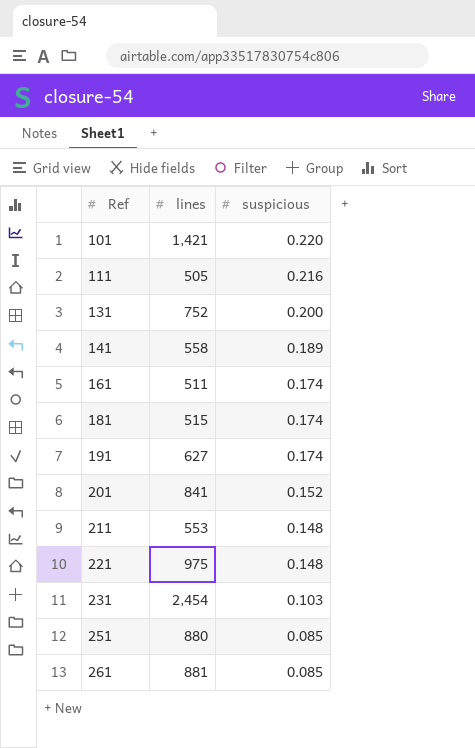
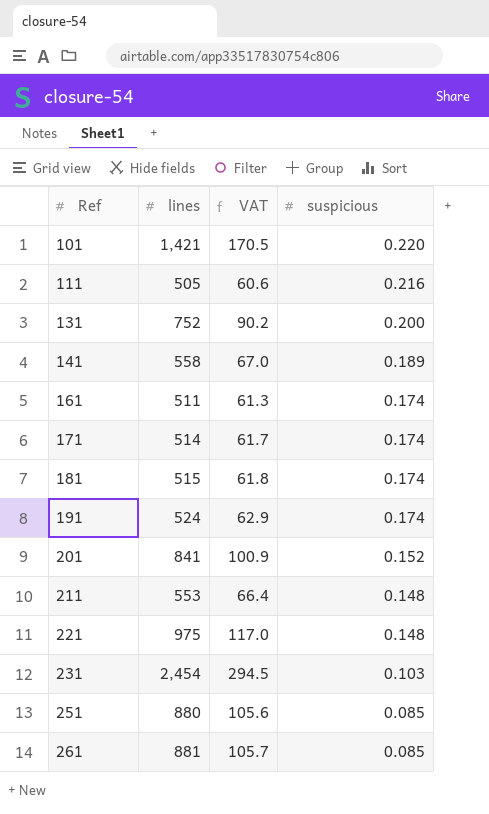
column VAT | formula: none -> [lines] * 0.12
row 171: none -> 514 | 61.7 | 0.174
191 | lines: 627 -> 524

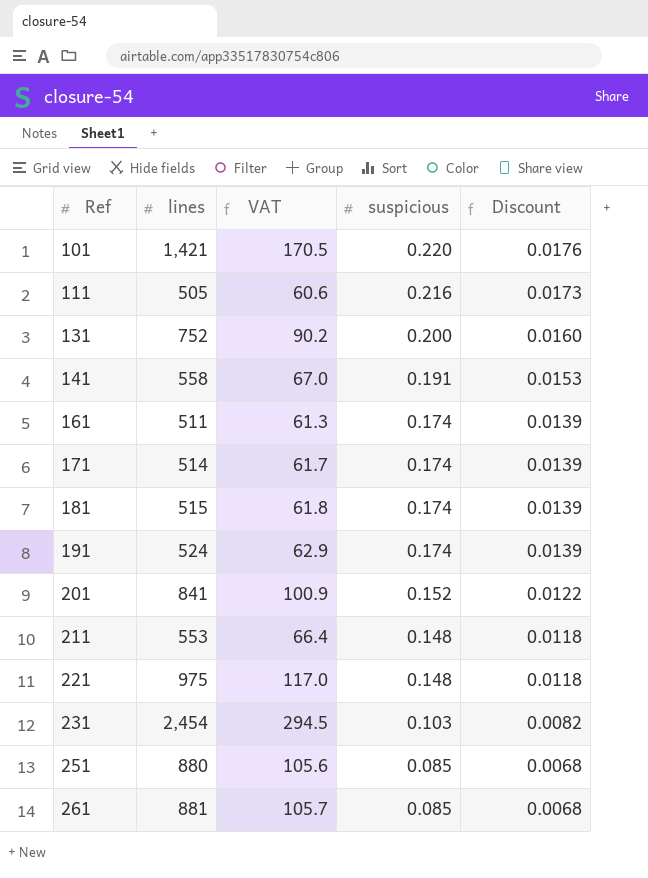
column Discount | formula: none -> [suspicious] * 0.08
141 | suspicious: 0.189 -> 0.191

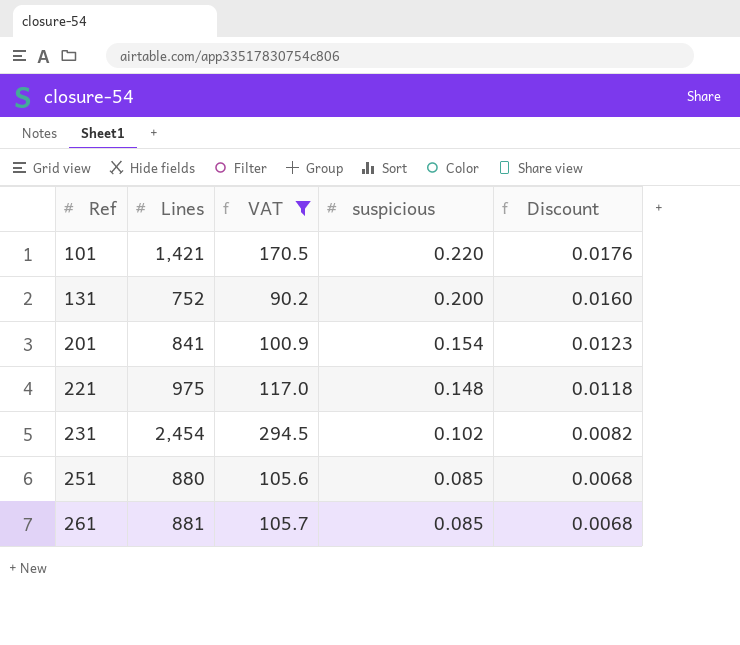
filter: none -> VAT >= 90.2
column name: lines -> Lines
201 | suspicious: 0.152 -> 0.154
201 | Discount: 0.0122 -> 0.0123
231 | suspicious: 0.103 -> 0.102

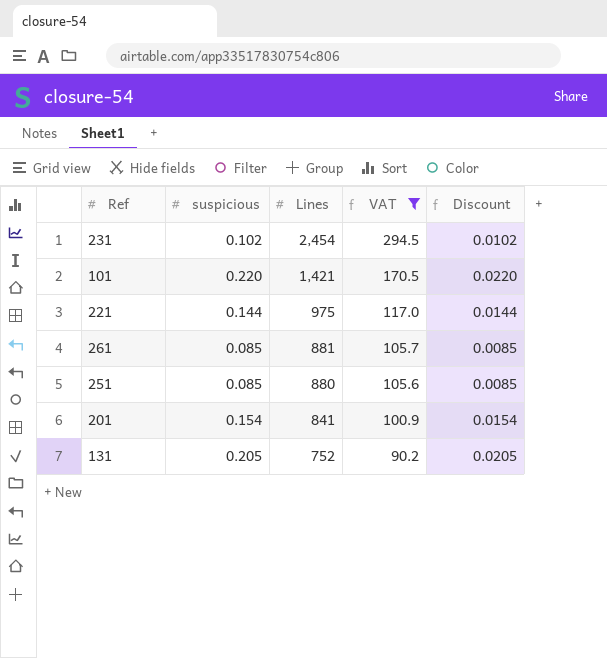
row order: Ref ascending -> Lines descending
column suspicious | position: 4 -> 2
column Discount | formula: [suspicious] * 0.08 -> [suspicious] * 0.1
221 | suspicious: 0.148 -> 0.144
131 | suspicious: 0.200 -> 0.205

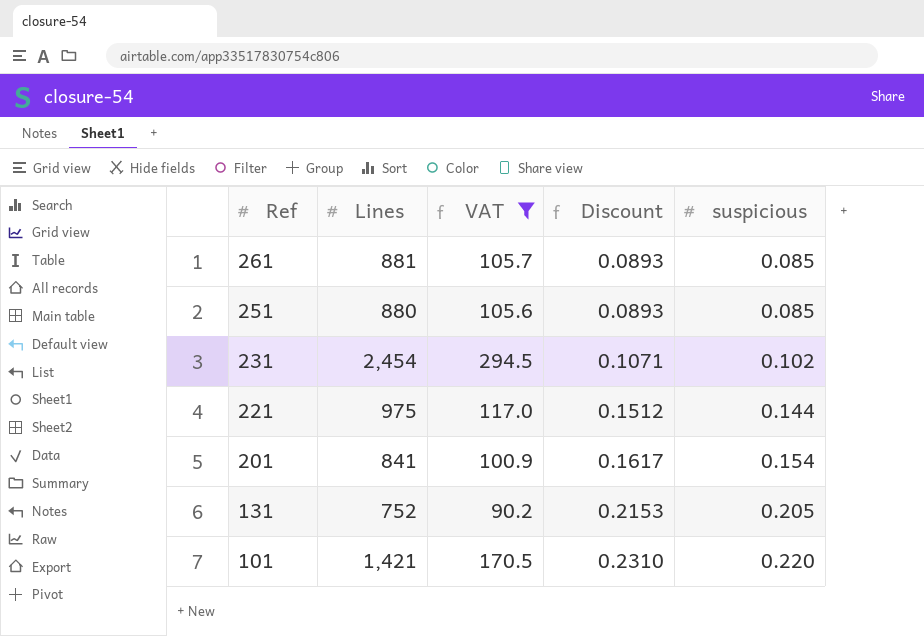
row order: Lines descending -> Ref descending
column Discount | formula: [suspicious] * 0.1 -> [suspicious] * 1.05
column suspicious | position: 2 -> 5

